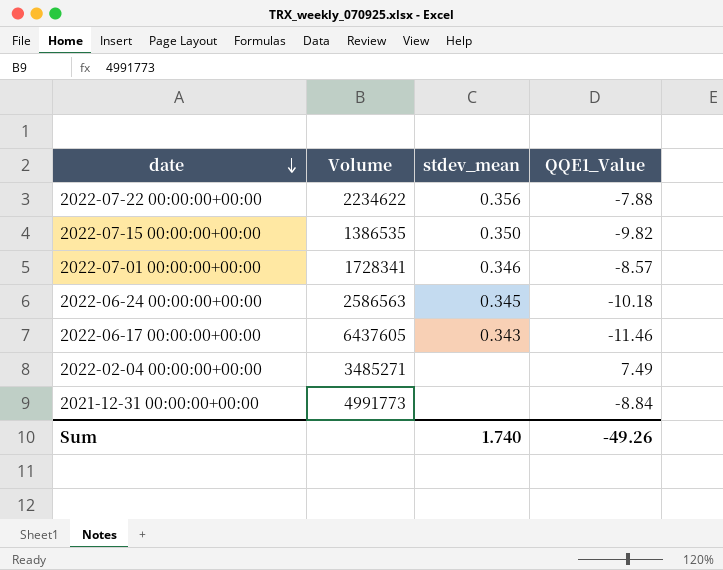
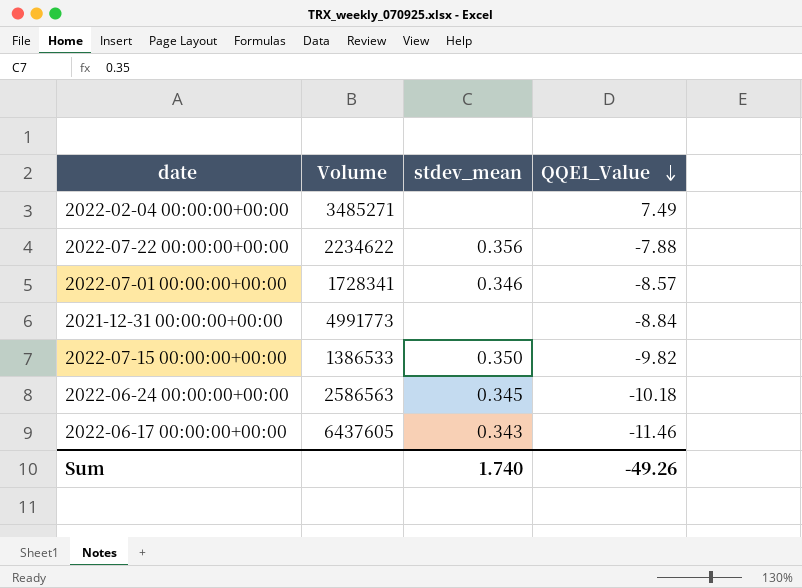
row order: date descending -> QQE1_Value descending
2022-07-15 00:00:00+00:00 | Volume: 1386535 -> 1386533

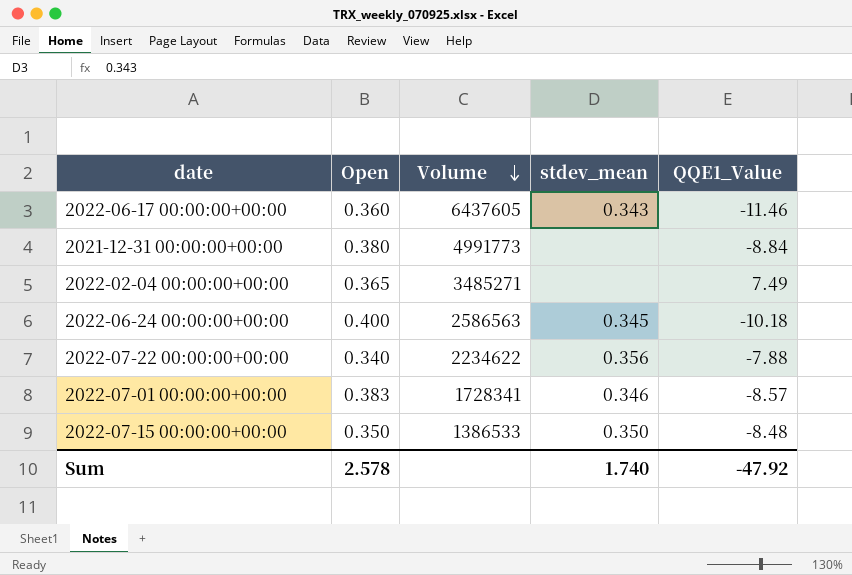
row order: QQE1_Value descending -> Volume descending
column Open | position: none -> 2
2022-07-15 00:00:00+00:00 | QQE1_Value: -9.82 -> -8.48
Sum | QQE1_Value: -49.26 -> -47.92

